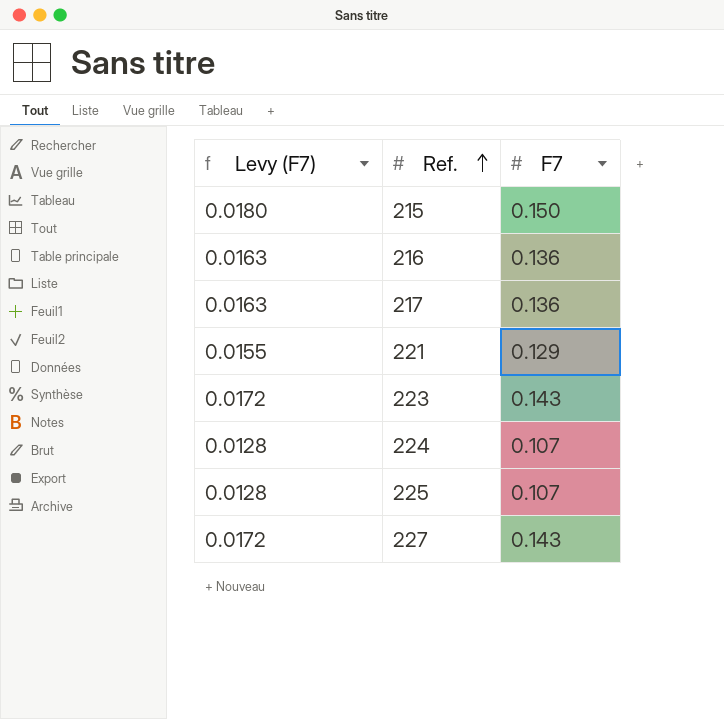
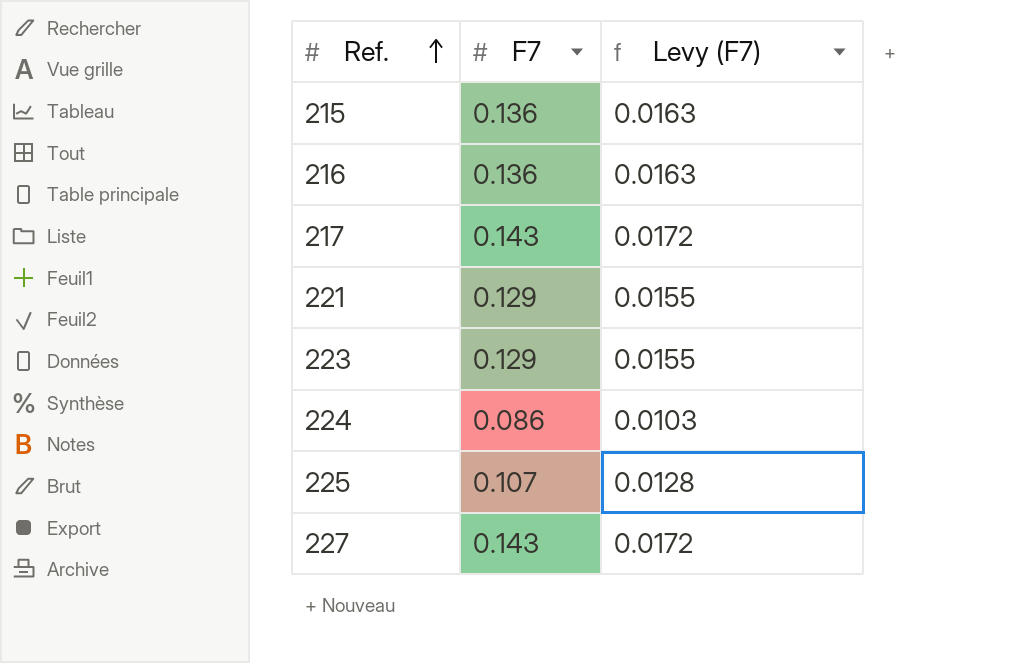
column Levy (F7) | position: 1 -> 3
215 | F7: 0.150 -> 0.136
215 | Levy (F7): 0.0180 -> 0.0163
217 | F7: 0.136 -> 0.143
217 | Levy (F7): 0.0163 -> 0.0172
223 | F7: 0.143 -> 0.129
223 | Levy (F7): 0.0172 -> 0.0155
224 | F7: 0.107 -> 0.086
224 | Levy (F7): 0.0128 -> 0.0103

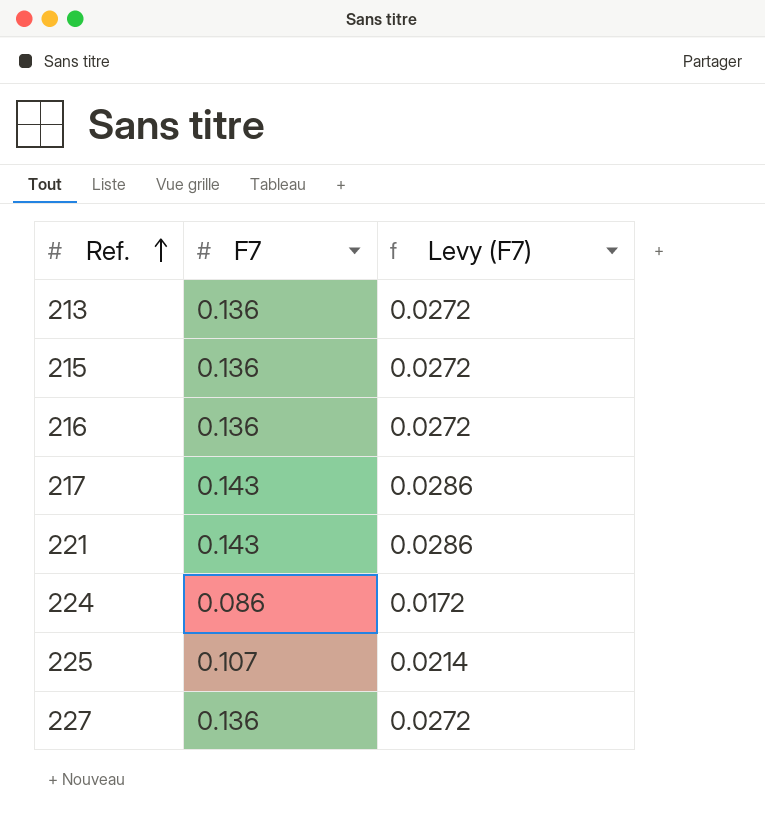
column Levy (F7) | formula: [F7] * 0.12 -> [F7] * 0.2
row 223: 0.129 | 0.0155 -> none
row 213: none -> 0.136 | 0.0272
221 | F7: 0.129 -> 0.143
227 | F7: 0.143 -> 0.136

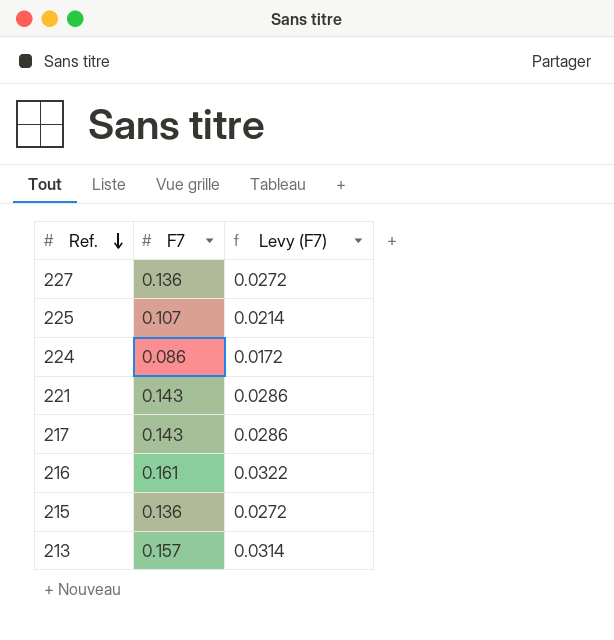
row order: Ref. ascending -> Ref. descending
216 | F7: 0.136 -> 0.161
216 | Levy (F7): 0.0272 -> 0.0322
213 | F7: 0.136 -> 0.157
213 | Levy (F7): 0.0272 -> 0.0314

